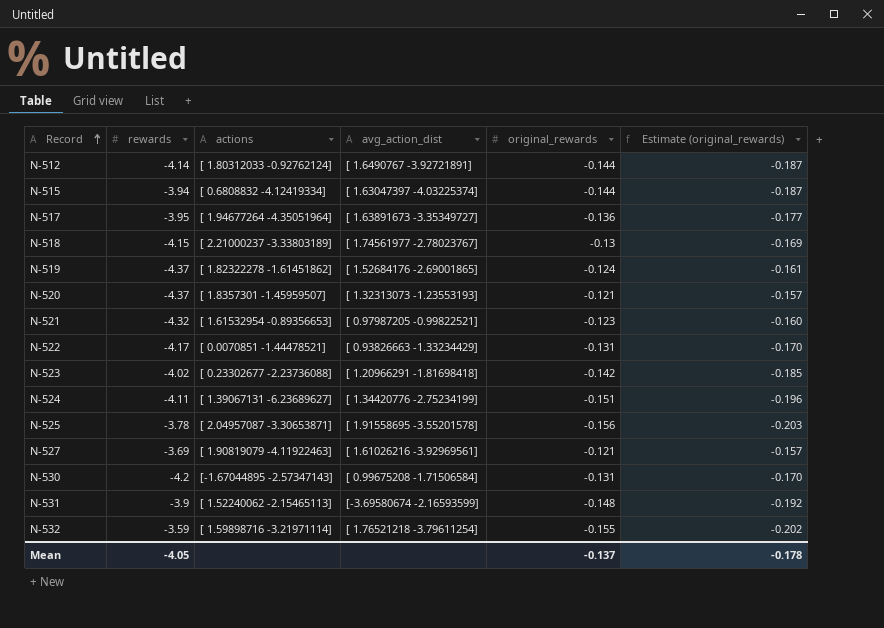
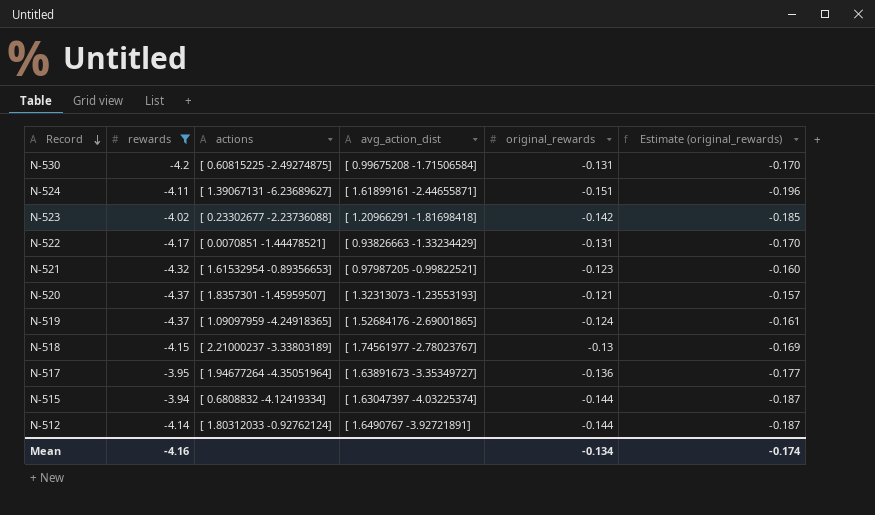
filter: none -> rewards <= -3.94
row order: Record ascending -> Record descending
N-530 | actions: [-1.67044895 -2.57347143] -> [ 0.60815225 -2.49274875]
N-524 | avg_action_dist: [ 1.34420776 -2.75234199] -> [ 1.61899161 -2.44655871]
N-519 | actions: [ 1.82322278 -1.61451862] -> [ 1.09097959 -4.24918365]
Mean | rewards: -4.05 -> -4.16
Mean | original_rewards: -0.137 -> -0.134
Mean | Estimate (original_rewards): -0.178 -> -0.174

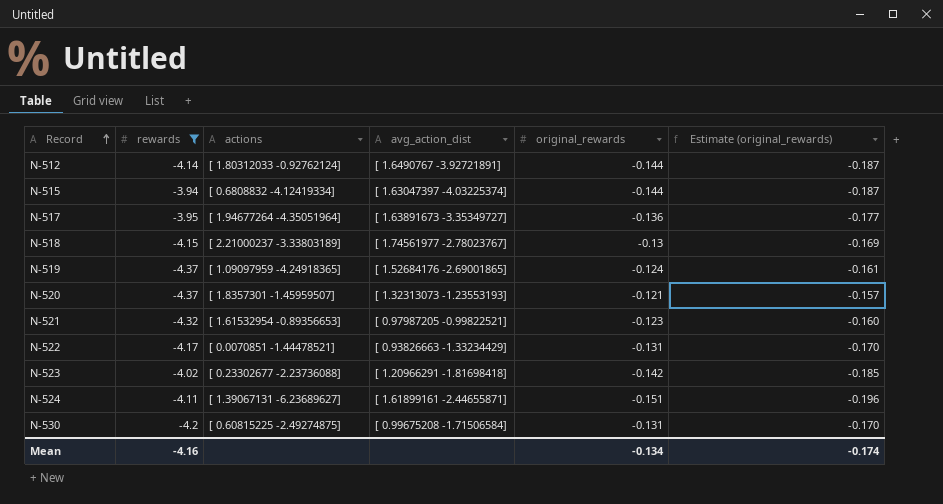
row order: Record descending -> Record ascending

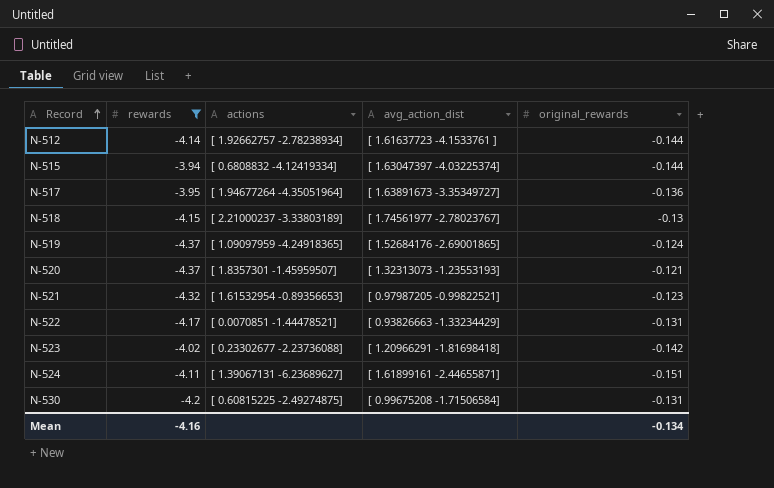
column Estimate (original_rewards) | formula: [original_rewards] * 1.3 -> none
N-512 | actions: [ 1.80312033 -0.92762124] -> [ 1.92662757 -2.78238934]
N-512 | avg_action_dist: [ 1.6490767 -3.92721891] -> [ 1.61637723 -4.1533761 ]

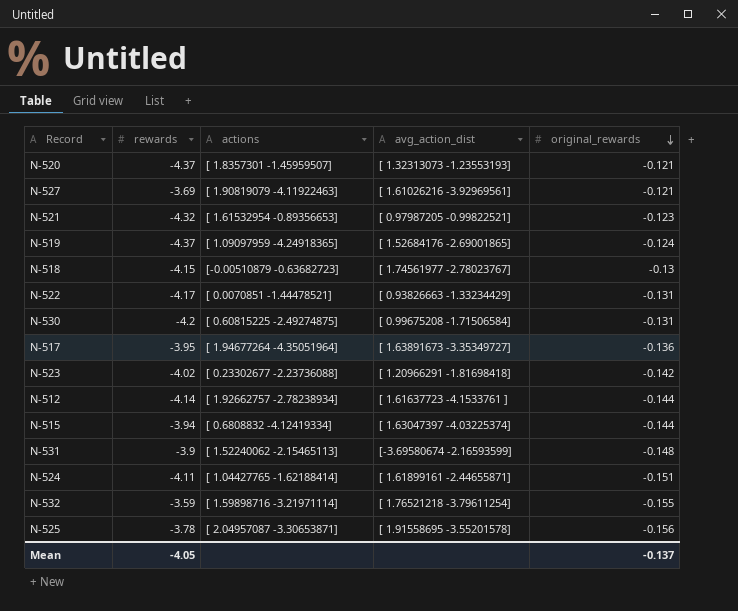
filter: rewards <= -3.94 -> none
row order: Record ascending -> original_rewards descending
N-518 | actions: [ 2.21000237 -3.33803189] -> [-0.00510879 -0.63682723]
N-524 | actions: [ 1.39067131 -6.23689627] -> [ 1.04427765 -1.62188414]
Mean | rewards: -4.16 -> -4.05
Mean | original_rewards: -0.134 -> -0.137

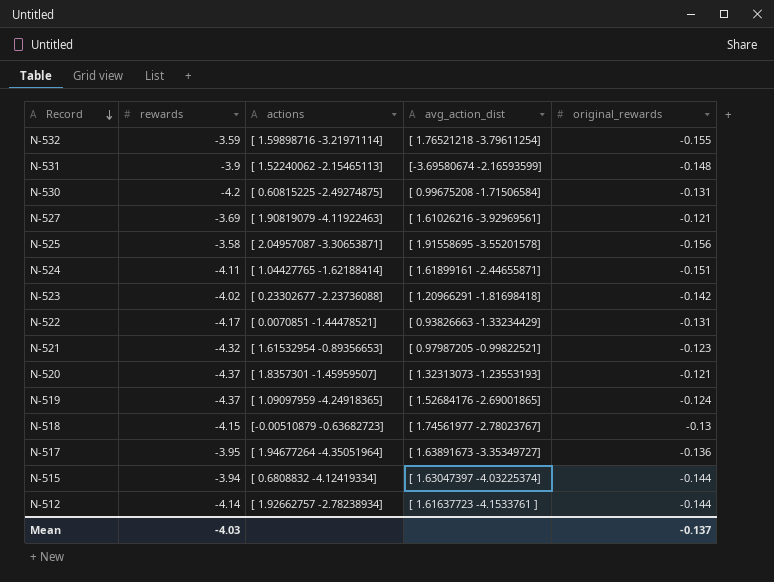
row order: original_rewards descending -> Record descending
N-525 | rewards: -3.78 -> -3.58
Mean | rewards: -4.05 -> -4.03

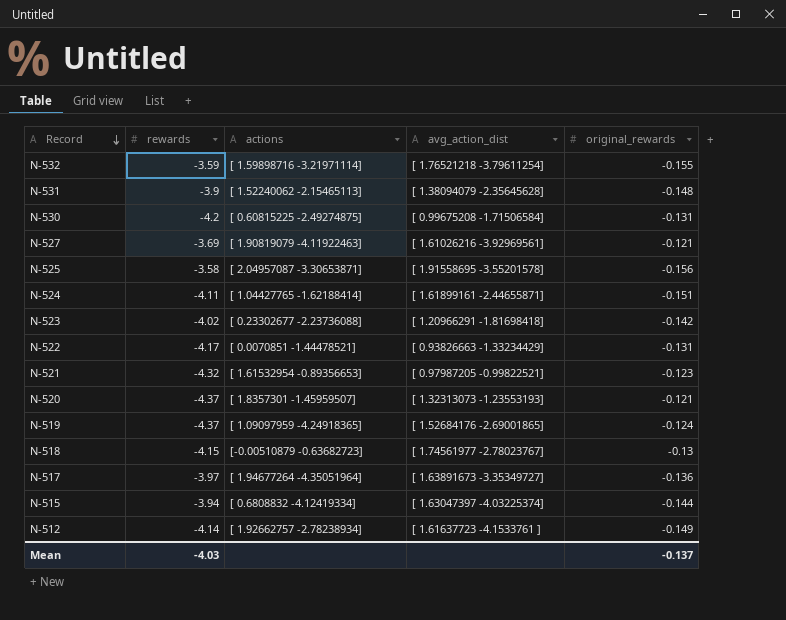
N-531 | avg_action_dist: [-3.69580674 -2.16593599] -> [ 1.38094079 -2.35645628]
N-517 | rewards: -3.95 -> -3.97
N-512 | original_rewards: -0.144 -> -0.149

